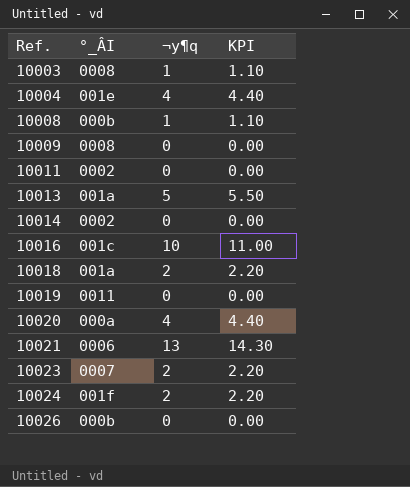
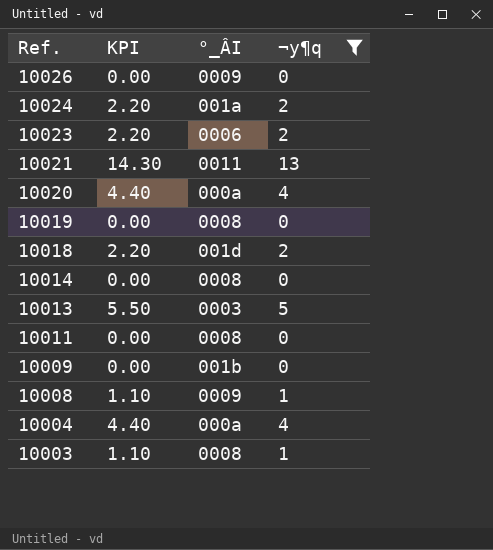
filter: none -> ¬y¶q != 10
row order: Ref. ascending -> Ref. descending
column KPI | position: 4 -> 2
10026 | °_ÂI: 000b -> 0009
10024 | °_ÂI: 001f -> 001a
10023 | °_ÂI: 0007 -> 0006
10021 | °_ÂI: 0006 -> 0011
10019 | °_ÂI: 0011 -> 0008
10018 | °_ÂI: 001a -> 001d
10014 | °_ÂI: 0002 -> 0008
10013 | °_ÂI: 001a -> 0003
10011 | °_ÂI: 0002 -> 0008
10009 | °_ÂI: 0008 -> 001b
10008 | °_ÂI: 000b -> 0009
10004 | °_ÂI: 001e -> 000a

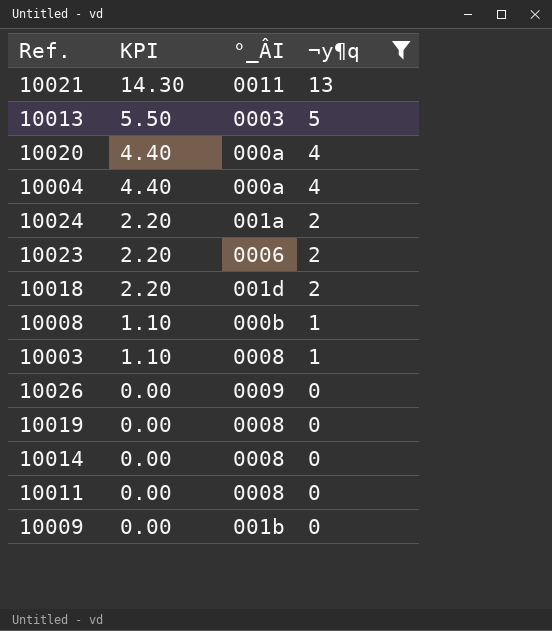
row order: Ref. descending -> KPI descending
10008 | °_ÂI: 0009 -> 000b

